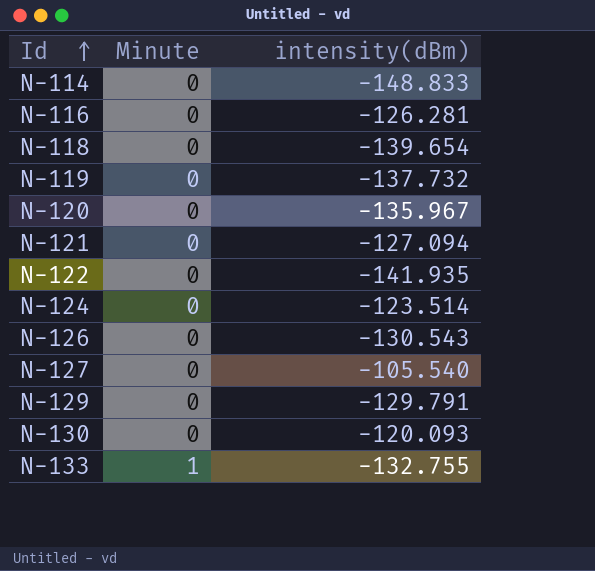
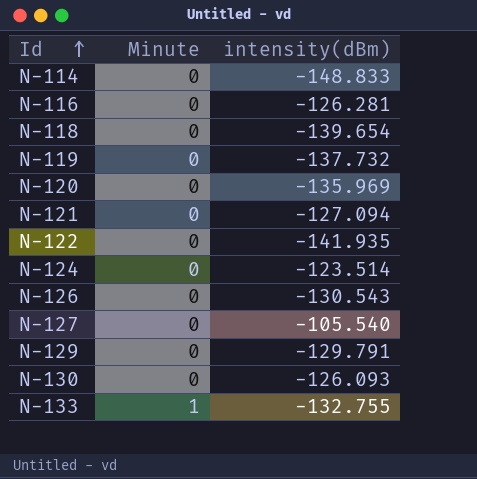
N-120 | intensity(dBm): -135.967 -> -135.969
N-130 | intensity(dBm): -120.093 -> -126.093

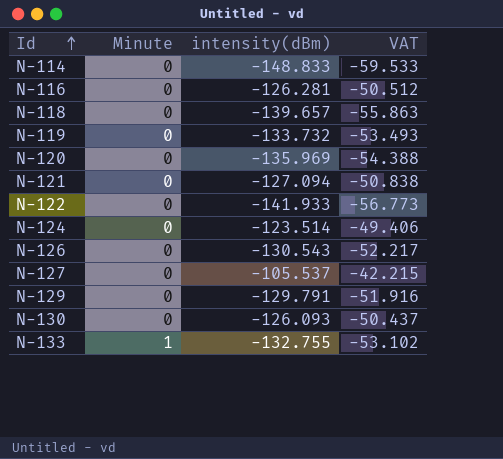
column VAT | formula: none -> [intensity(dBm)] * 0.4
N-118 | intensity(dBm): -139.654 -> -139.657
N-119 | intensity(dBm): -137.732 -> -133.732
N-122 | intensity(dBm): -141.935 -> -141.933
N-127 | intensity(dBm): -105.540 -> -105.537

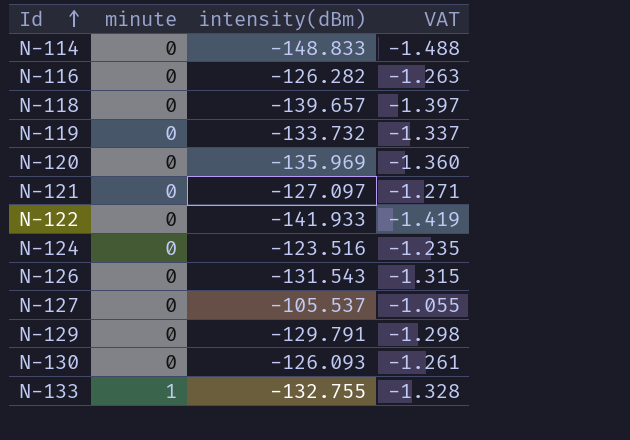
column name: Minute -> minute
column VAT | formula: [intensity(dBm)] * 0.4 -> [intensity(dBm)] * 0.01
N-116 | intensity(dBm): -126.281 -> -126.282
N-121 | intensity(dBm): -127.094 -> -127.097
N-124 | intensity(dBm): -123.514 -> -123.516
N-126 | intensity(dBm): -130.543 -> -131.543

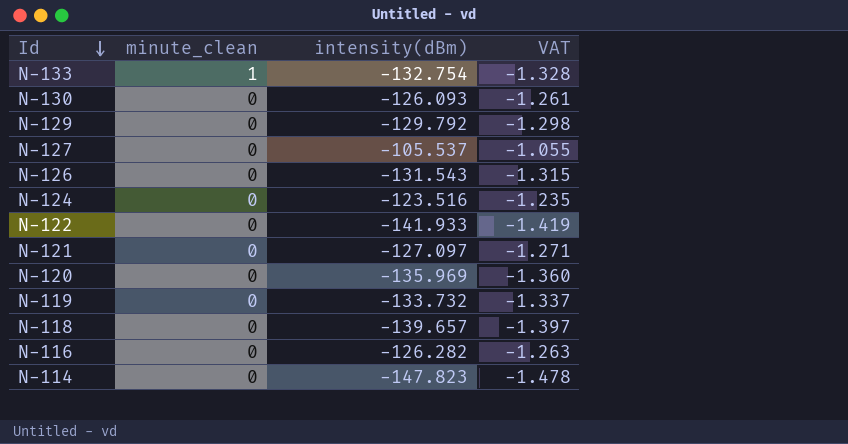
row order: Id ascending -> Id descending
column name: minute -> minute_clean
N-133 | intensity(dBm): -132.755 -> -132.754
N-129 | intensity(dBm): -129.791 -> -129.792
N-114 | intensity(dBm): -148.833 -> -147.823
N-114 | VAT: -1.488 -> -1.478

